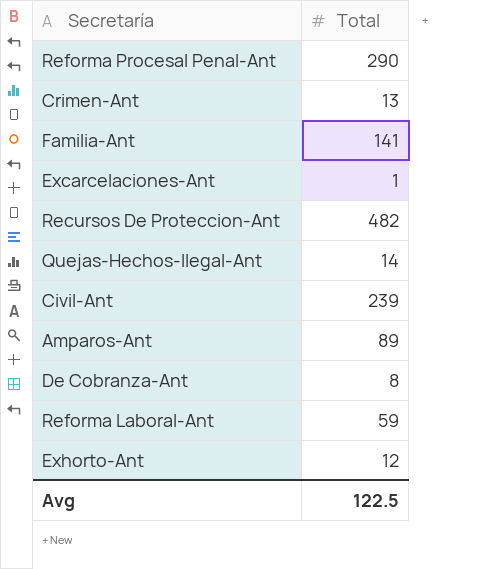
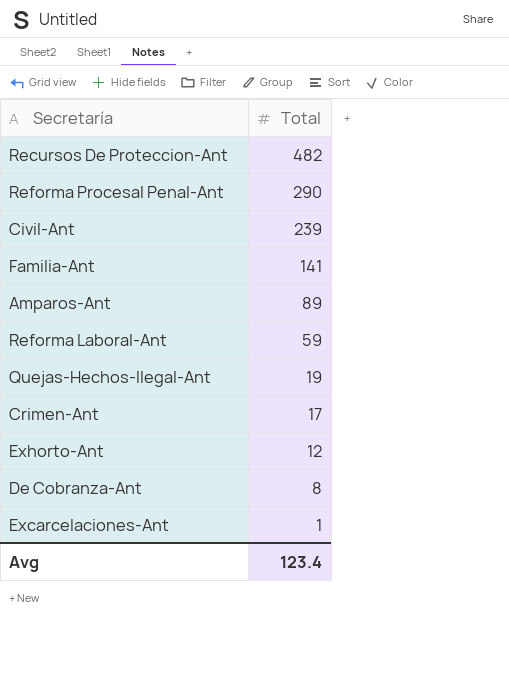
row order: none -> Total descending
Quejas-Hechos-Ilegal-Ant | Total: 14 -> 19
Crimen-Ant | Total: 13 -> 17
Avg | Total: 122.5 -> 123.4

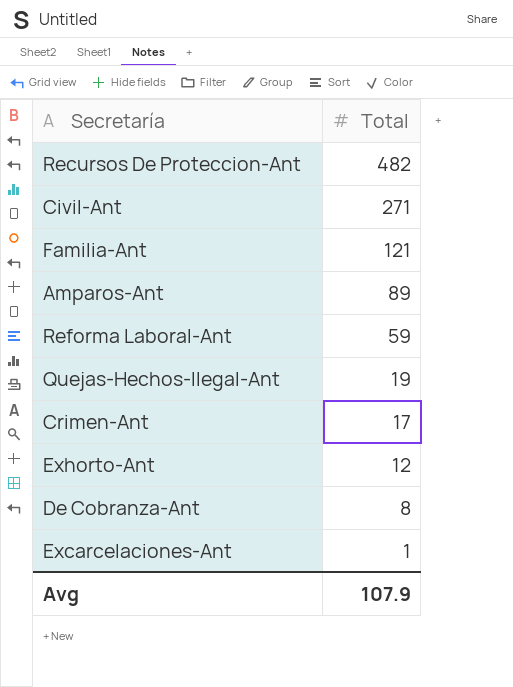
row Reforma Procesal Penal-Ant: 290 -> none
Civil-Ant | Total: 239 -> 271
Familia-Ant | Total: 141 -> 121
Avg | Total: 123.4 -> 107.9

